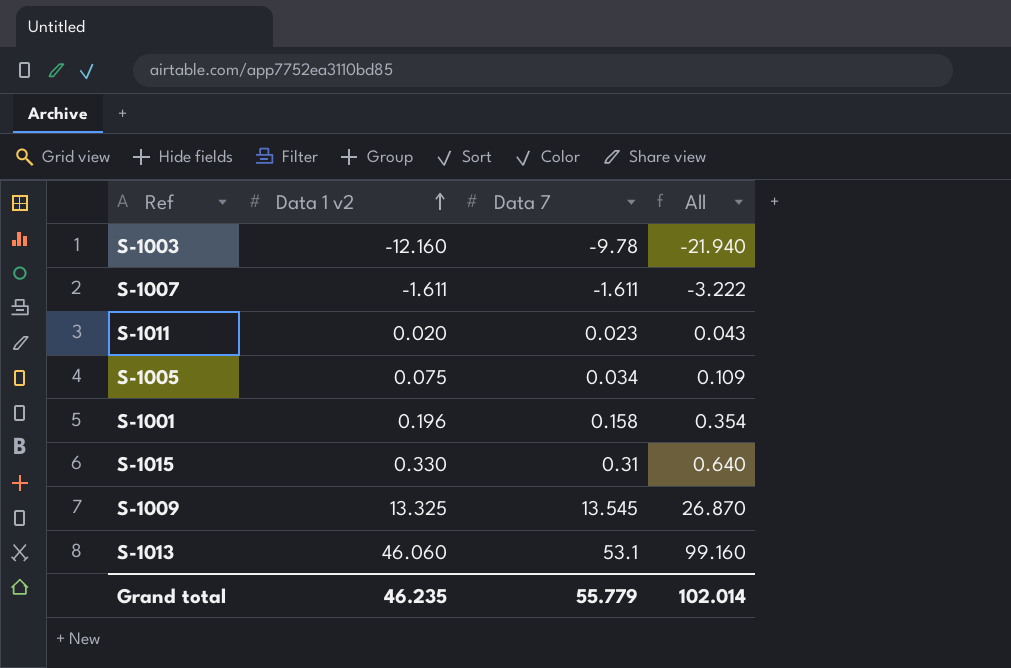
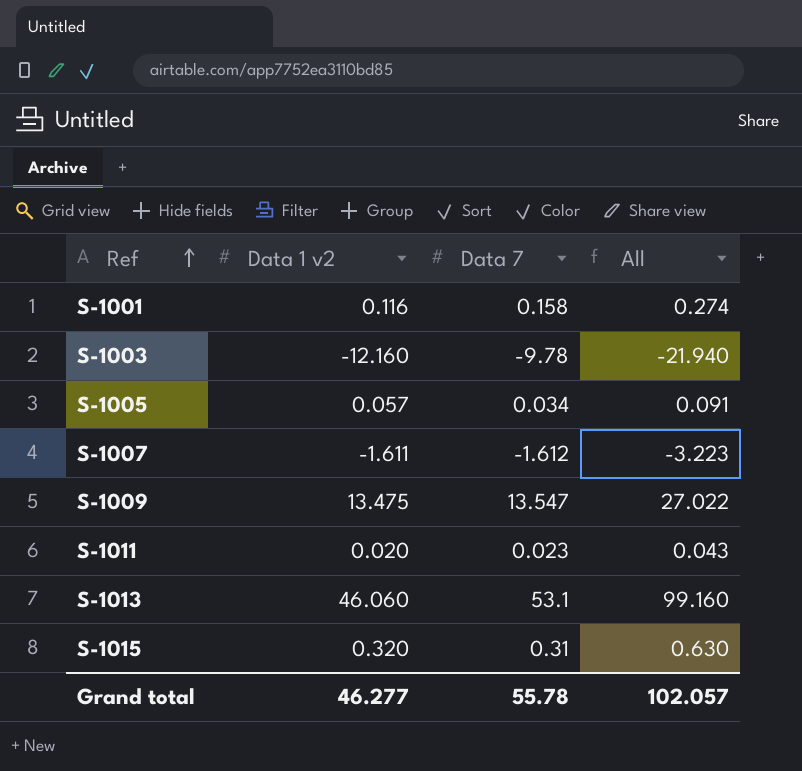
row order: Data 1 v2 ascending -> Ref ascending
S-1001 | Data 1 v2: 0.196 -> 0.116
S-1001 | All: 0.354 -> 0.274
S-1005 | Data 1 v2: 0.075 -> 0.057
S-1005 | All: 0.109 -> 0.091
S-1007 | Data 7: -1.611 -> -1.612
S-1007 | All: -3.222 -> -3.223
S-1009 | Data 1 v2: 13.325 -> 13.475
S-1009 | Data 7: 13.545 -> 13.547
S-1009 | All: 26.870 -> 27.022
S-1015 | Data 1 v2: 0.330 -> 0.320
S-1015 | All: 0.640 -> 0.630
Grand total | Data 1 v2: 46.235 -> 46.277
Grand total | Data 7: 55.779 -> 55.78
Grand total | All: 102.014 -> 102.057

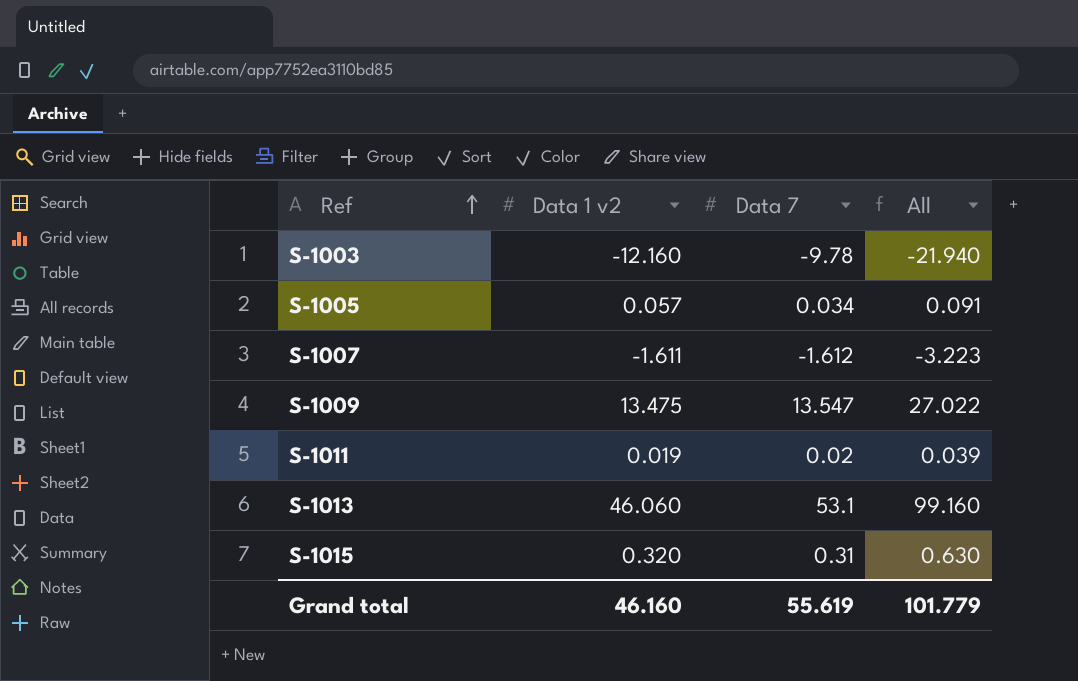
row S-1001: 0.116 | 0.158 | 0.274 -> none
S-1011 | Data 1 v2: 0.020 -> 0.019
S-1011 | Data 7: 0.023 -> 0.02
S-1011 | All: 0.043 -> 0.039
Grand total | Data 1 v2: 46.277 -> 46.160
Grand total | Data 7: 55.78 -> 55.619
Grand total | All: 102.057 -> 101.779

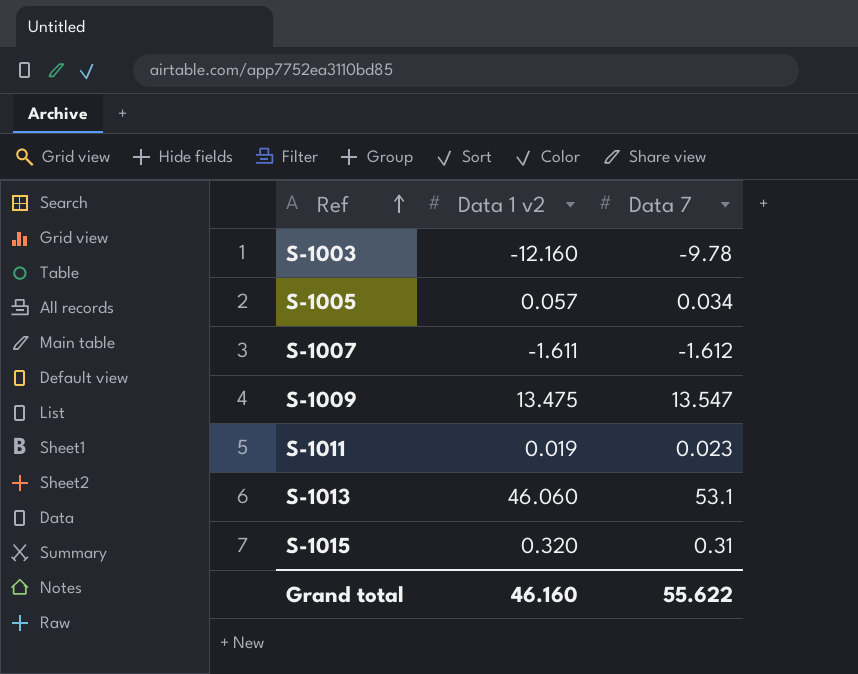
column All | formula: [Data 1 v2] + [Data 7] -> none
S-1011 | Data 7: 0.02 -> 0.023
Grand total | Data 7: 55.619 -> 55.622

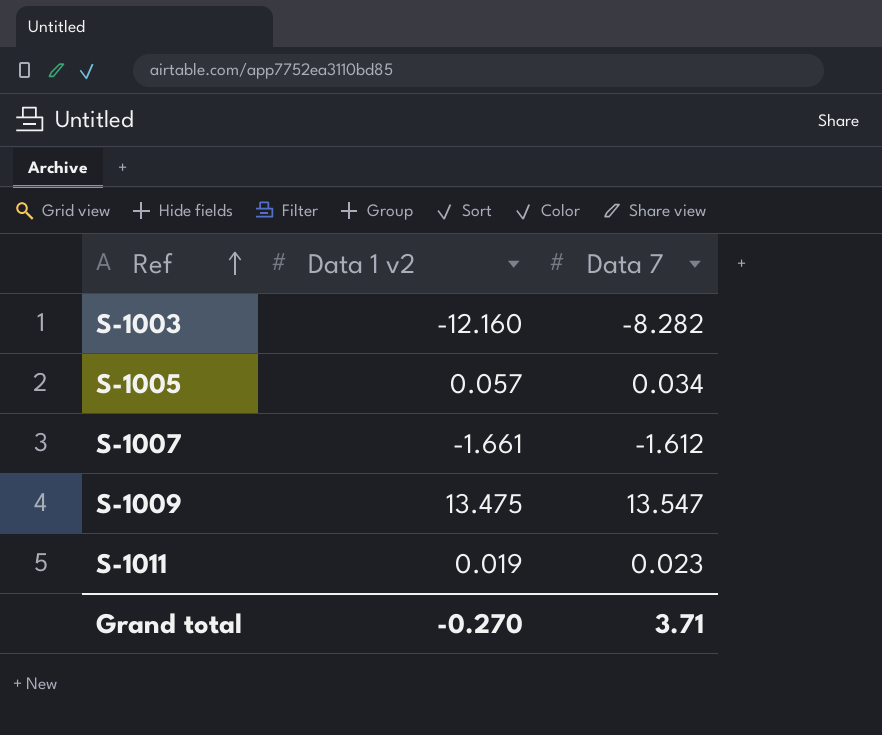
row S-1013: 46.060 | 53.1 -> none
row S-1015: 0.320 | 0.31 -> none
S-1003 | Data 7: -9.78 -> -8.282
S-1007 | Data 1 v2: -1.611 -> -1.661
Grand total | Data 1 v2: 46.160 -> -0.270
Grand total | Data 7: 55.622 -> 3.71

